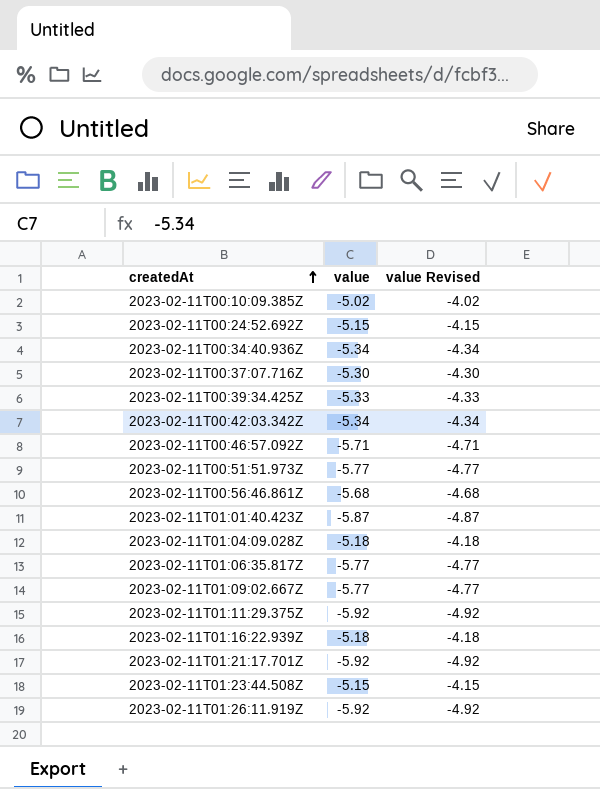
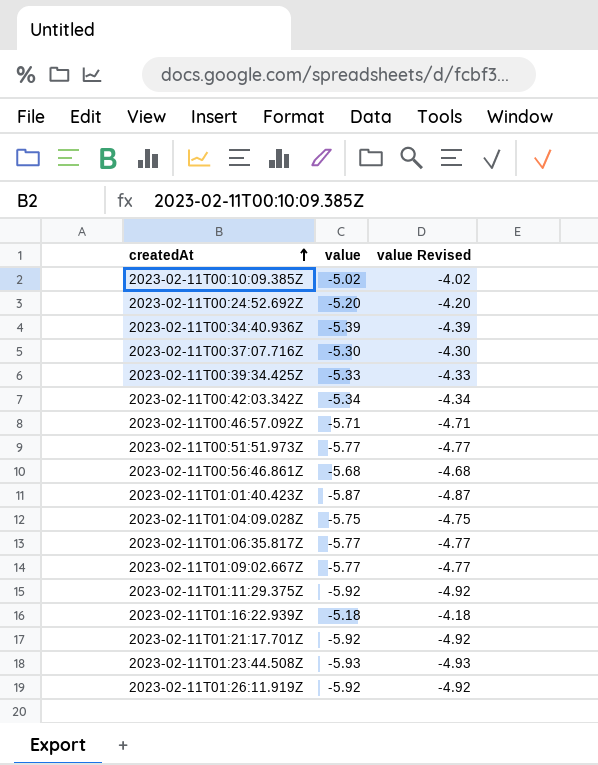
2023-02-11T00:24:52.692Z | value: -5.15 -> -5.20
2023-02-11T00:24:52.692Z | value Revised: -4.15 -> -4.20
2023-02-11T00:34:40.936Z | value: -5.34 -> -5.39
2023-02-11T00:34:40.936Z | value Revised: -4.34 -> -4.39
2023-02-11T01:04:09.028Z | value: -5.18 -> -5.75
2023-02-11T01:04:09.028Z | value Revised: -4.18 -> -4.75
2023-02-11T01:23:44.508Z | value: -5.15 -> -5.93
2023-02-11T01:23:44.508Z | value Revised: -4.15 -> -4.93

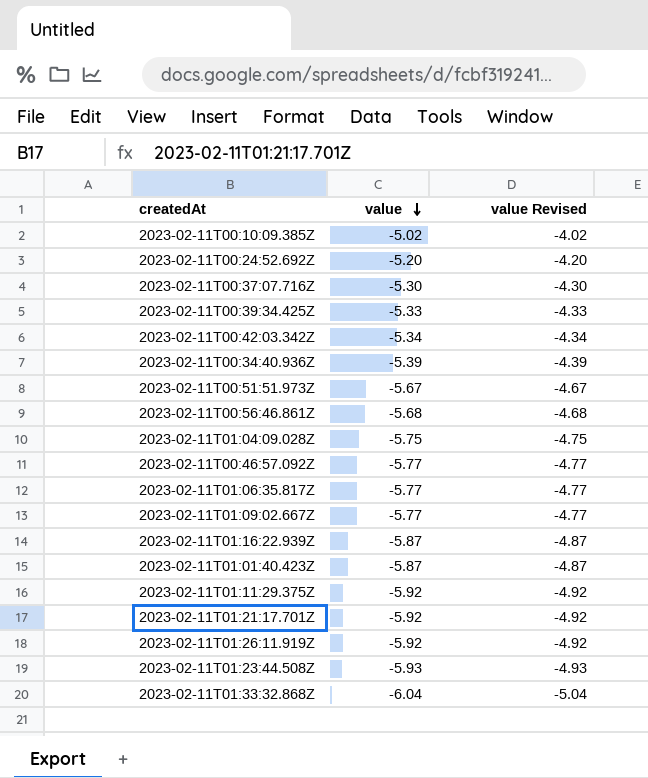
row order: createdAt ascending -> value descending
2023-02-11T00:51:51.973Z | value: -5.77 -> -5.67
2023-02-11T00:51:51.973Z | value Revised: -4.77 -> -4.67
2023-02-11T00:46:57.092Z | value: -5.71 -> -5.77
2023-02-11T00:46:57.092Z | value Revised: -4.71 -> -4.77
2023-02-11T01:16:22.939Z | value: -5.18 -> -5.87
2023-02-11T01:16:22.939Z | value Revised: -4.18 -> -4.87
row 2023-02-11T01:33:32.868Z: none -> -6.04 | -5.04

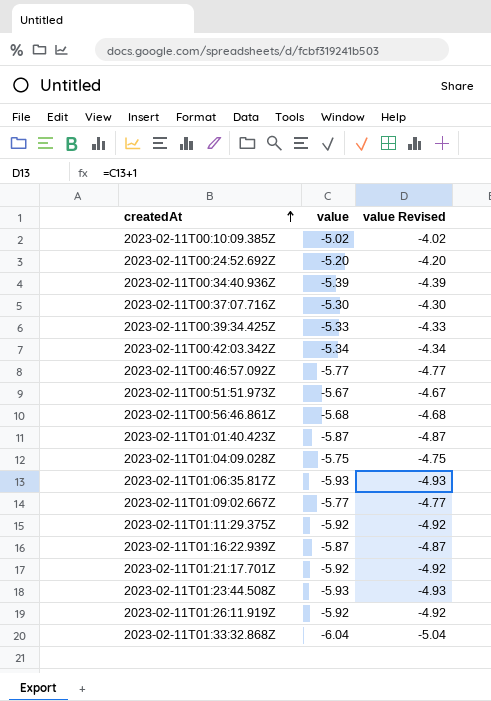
row order: value descending -> createdAt ascending
2023-02-11T01:06:35.817Z | value: -5.77 -> -5.93
2023-02-11T01:06:35.817Z | value Revised: -4.77 -> -4.93

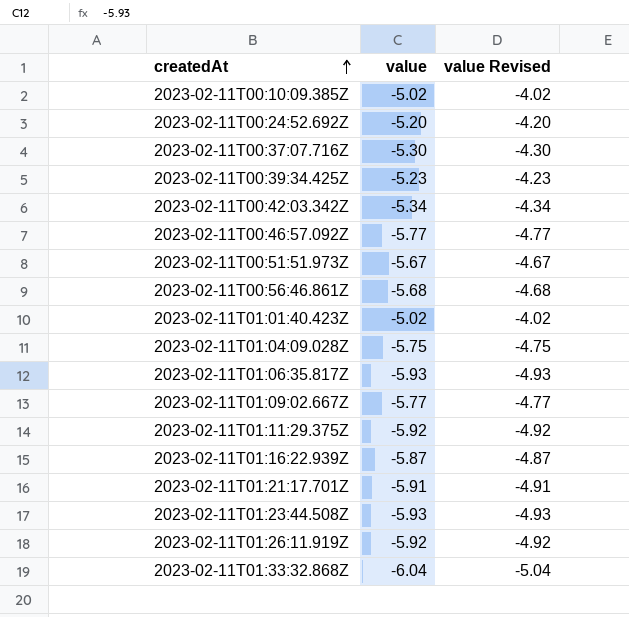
row 2023-02-11T00:34:40.936Z: -5.39 | -4.39 -> none
2023-02-11T00:39:34.425Z | value: -5.33 -> -5.23
2023-02-11T00:39:34.425Z | value Revised: -4.33 -> -4.23
2023-02-11T01:01:40.423Z | value: -5.87 -> -5.02
2023-02-11T01:01:40.423Z | value Revised: -4.87 -> -4.02
2023-02-11T01:21:17.701Z | value: -5.92 -> -5.91
2023-02-11T01:21:17.701Z | value Revised: -4.92 -> -4.91

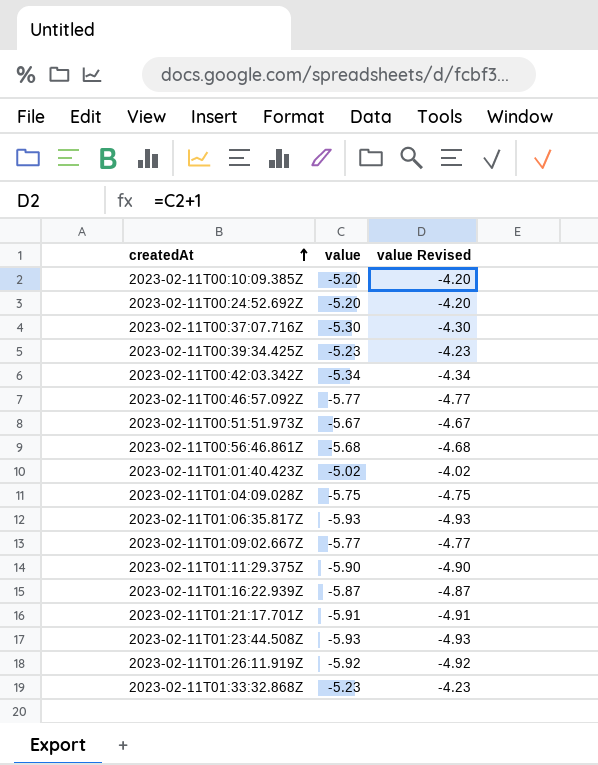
2023-02-11T00:10:09.385Z | value: -5.02 -> -5.20
2023-02-11T00:10:09.385Z | value Revised: -4.02 -> -4.20
2023-02-11T01:11:29.375Z | value: -5.92 -> -5.90
2023-02-11T01:11:29.375Z | value Revised: -4.92 -> -4.90
2023-02-11T01:33:32.868Z | value: -6.04 -> -5.23
2023-02-11T01:33:32.868Z | value Revised: -5.04 -> -4.23

